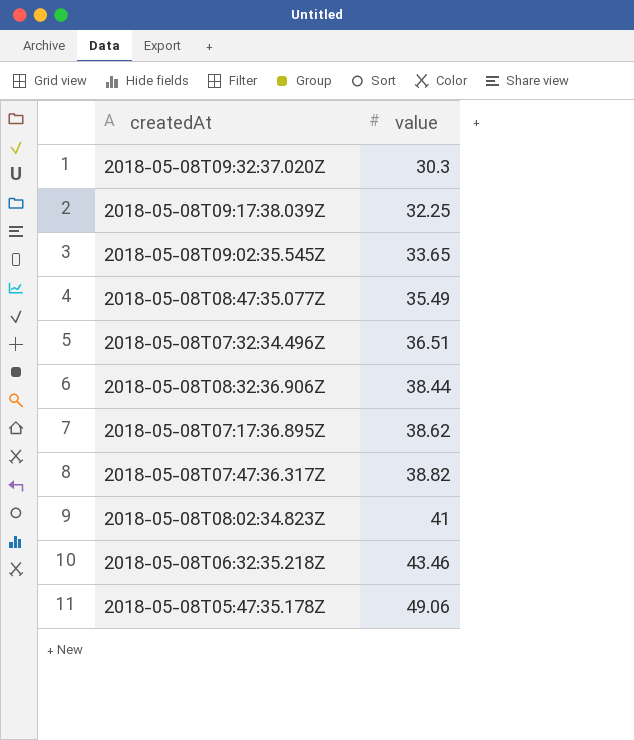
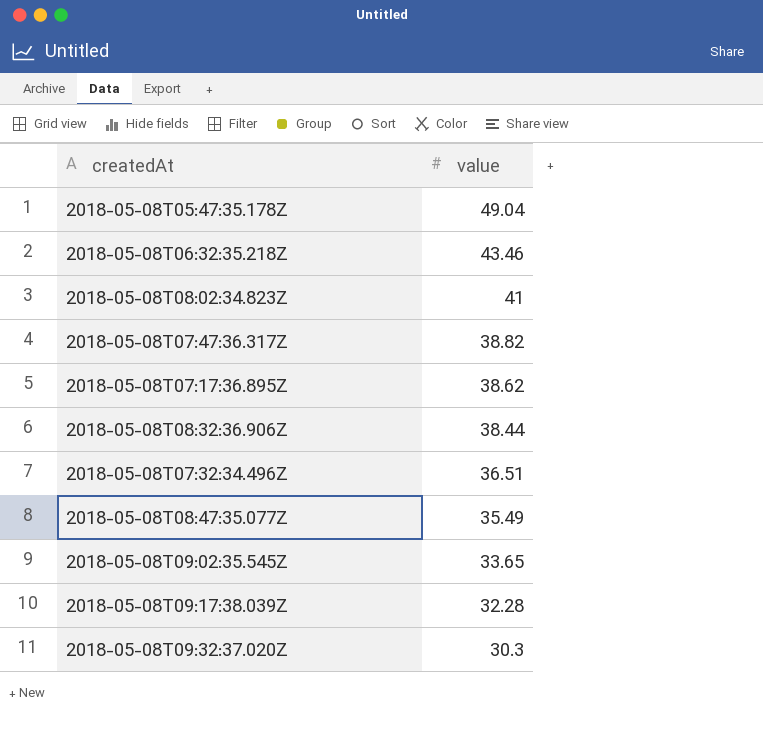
row order: value ascending -> value descending
2018-05-08T05:47:35.178Z | value: 49.06 -> 49.04
2018-05-08T09:17:38.039Z | value: 32.25 -> 32.28

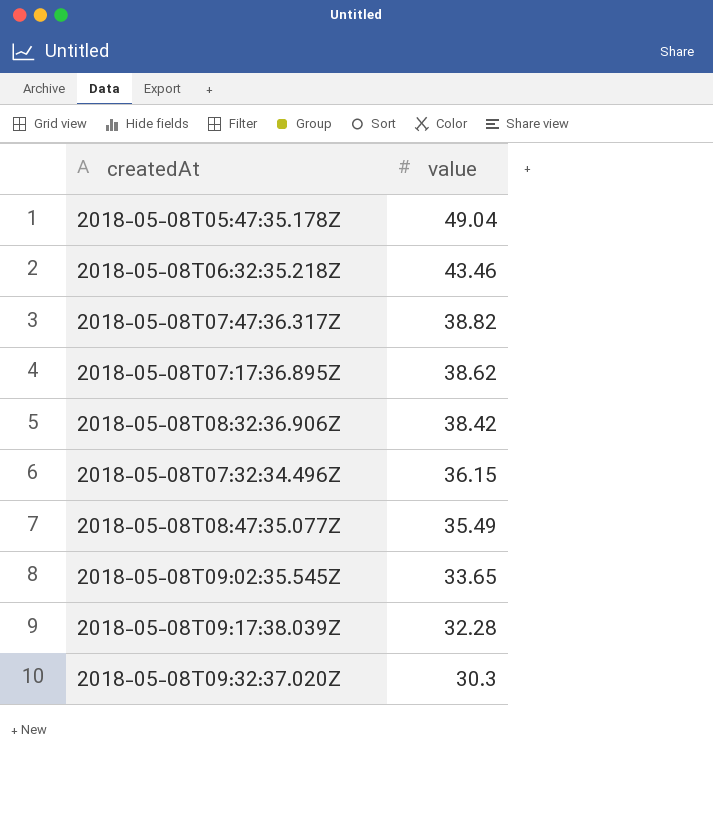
row 2018-05-08T08:02:34.823Z: 41 -> none
2018-05-08T08:32:36.906Z | value: 38.44 -> 38.42
2018-05-08T07:32:34.496Z | value: 36.51 -> 36.15

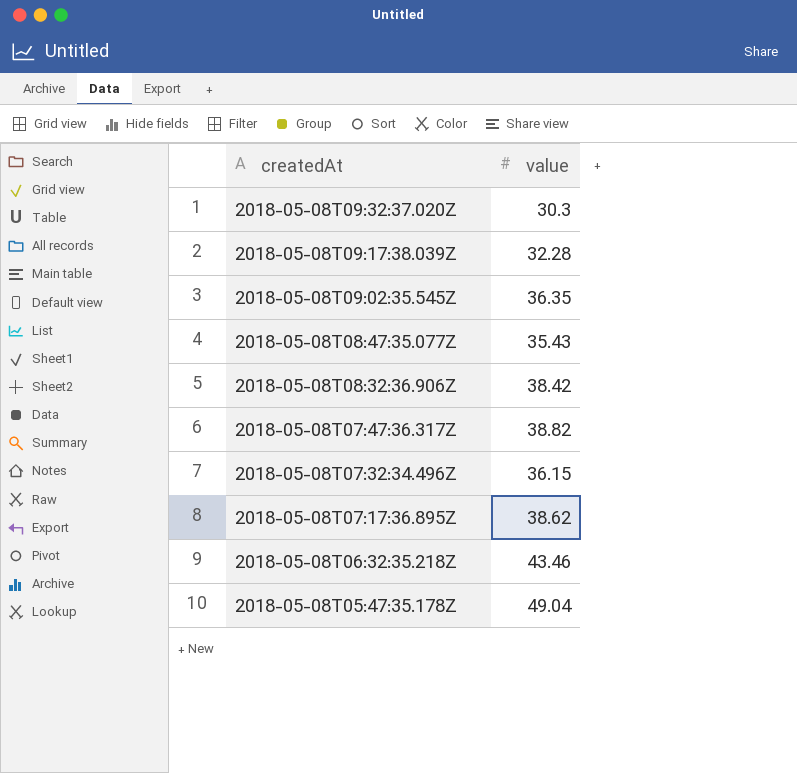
row order: value descending -> createdAt descending
2018-05-08T09:02:35.545Z | value: 33.65 -> 36.35
2018-05-08T08:47:35.077Z | value: 35.49 -> 35.43

